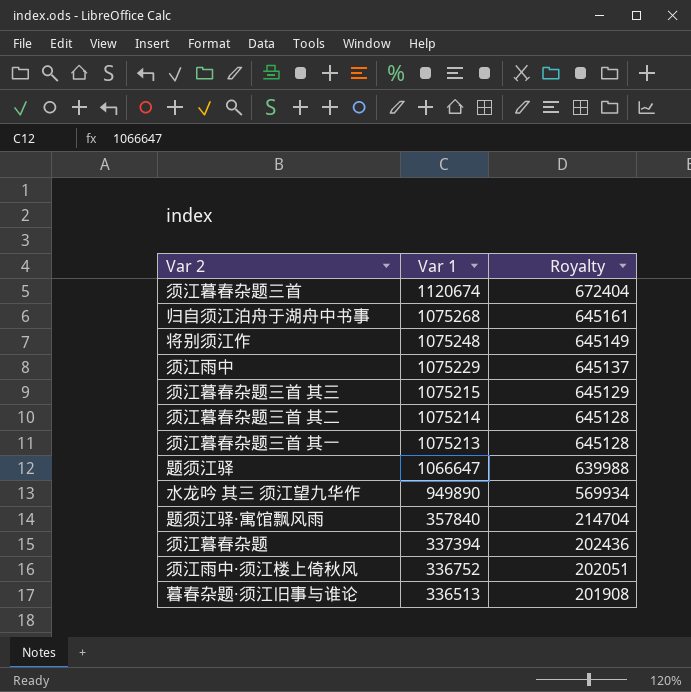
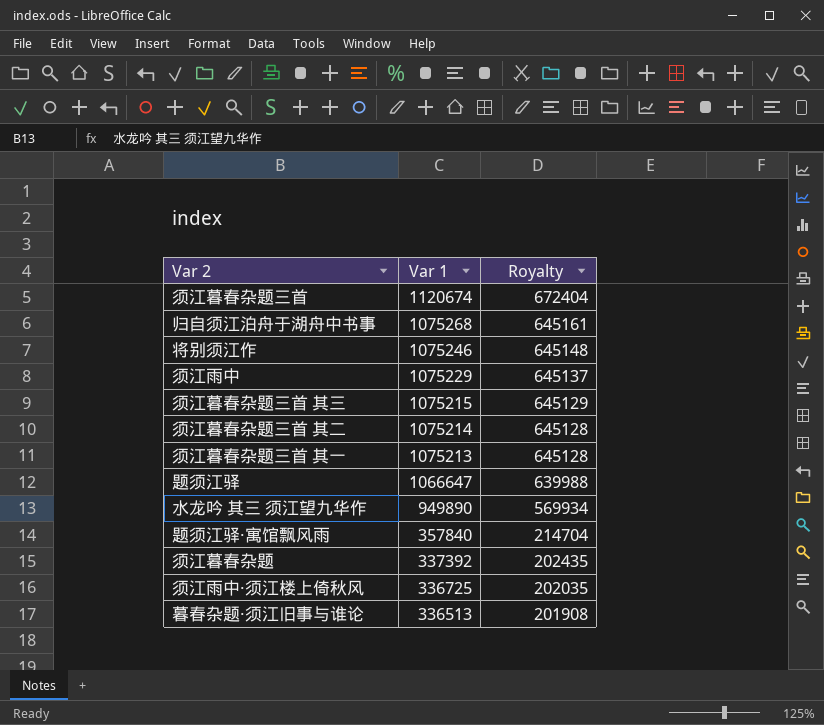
将别须江作 | Var 1: 1075248 -> 1075246
将别须江作 | Royalty: 645149 -> 645148
须江暮春杂题 | Var 1: 337394 -> 337392
须江暮春杂题 | Royalty: 202436 -> 202435
须江雨中·须江楼上倚秋风 | Var 1: 336752 -> 336725
须江雨中·须江楼上倚秋风 | Royalty: 202051 -> 202035

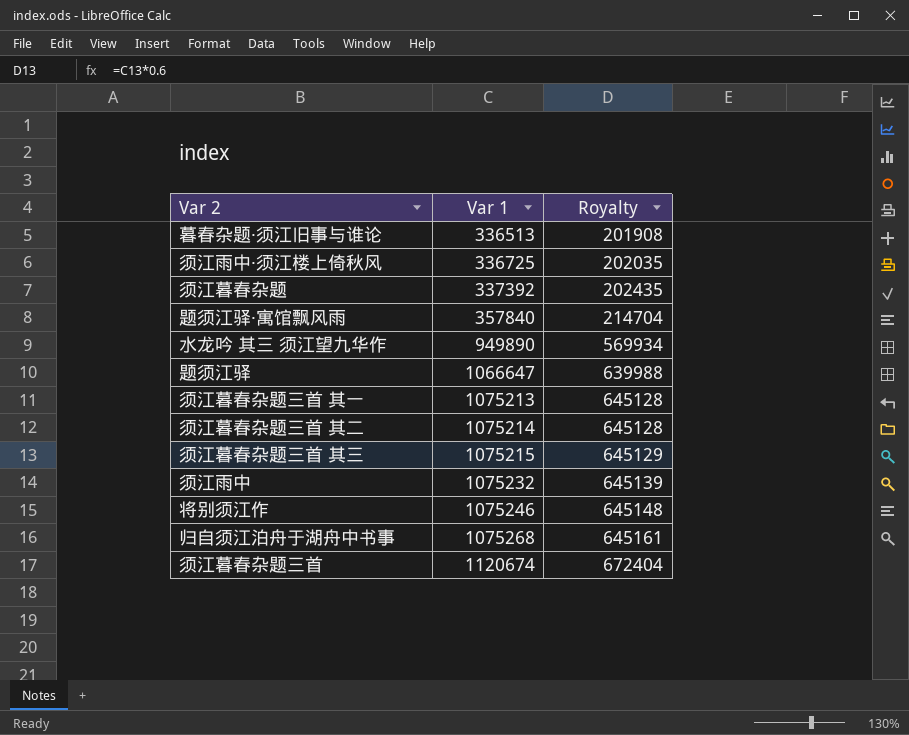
row order: Var 1 descending -> Var 1 ascending
须江雨中 | Var 1: 1075229 -> 1075232
须江雨中 | Royalty: 645137 -> 645139

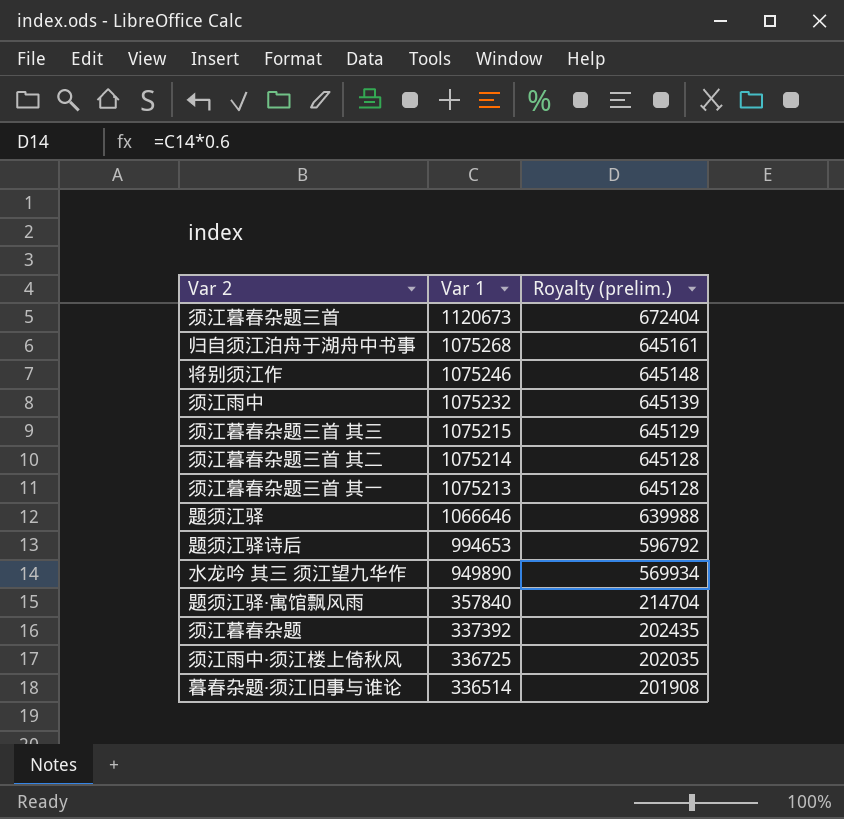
row order: Var 1 ascending -> Var 1 descending
column name: Royalty -> Royalty (prelim.)
须江暮春杂题三首 | Var 1: 1120674 -> 1120673
题须江驿 | Var 1: 1066647 -> 1066646
row 题须江驿诗后: none -> 994653 | 596792
暮春杂题·须江旧事与谁论 | Var 1: 336513 -> 336514

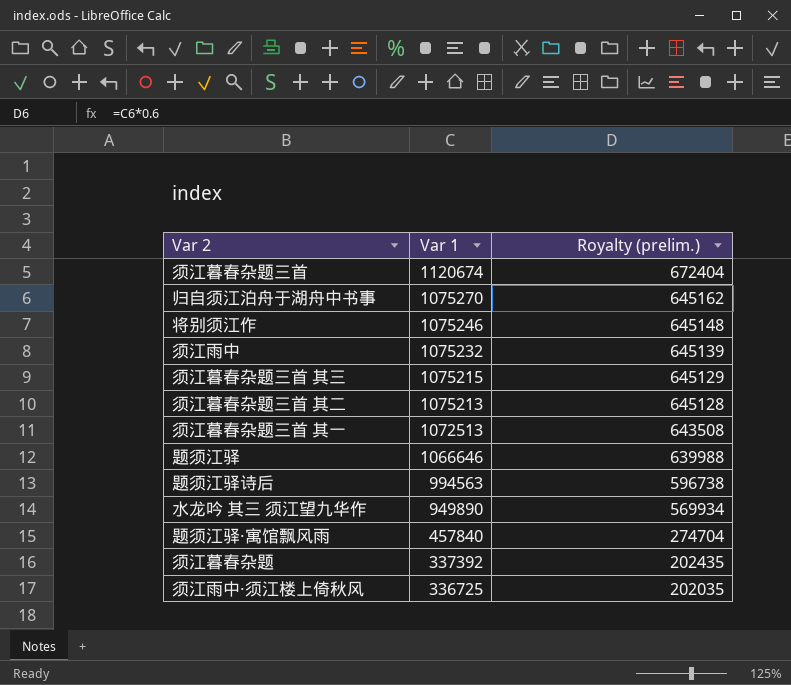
row 暮春杂题·须江旧事与谁论: 336514 | 201908 -> none
须江暮春杂题三首 | Var 1: 1120673 -> 1120674
归自须江泊舟于湖舟中书事 | Var 1: 1075268 -> 1075270
归自须江泊舟于湖舟中书事 | Royalty (prelim.): 645161 -> 645162
须江暮春杂题三首 其二 | Var 1: 1075214 -> 1075213
须江暮春杂题三首 其一 | Var 1: 1075213 -> 1072513
须江暮春杂题三首 其一 | Royalty (prelim.): 645128 -> 643508
题须江驿诗后 | Var 1: 994653 -> 994563
题须江驿诗后 | Royalty (prelim.): 596792 -> 596738
题须江驿·寓馆飘风雨 | Var 1: 357840 -> 457840
题须江驿·寓馆飘风雨 | Royalty (prelim.): 214704 -> 274704

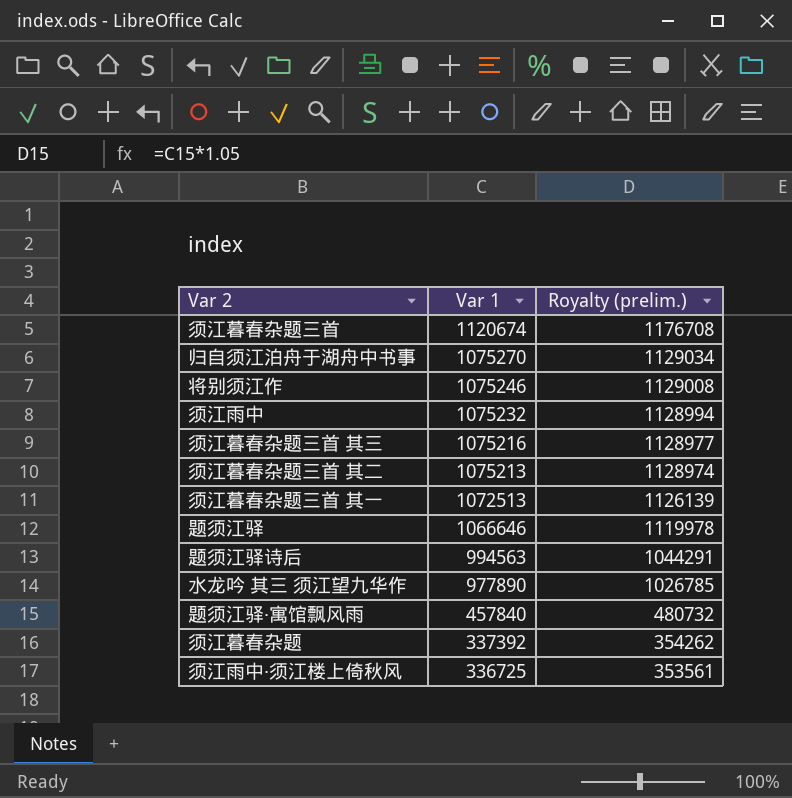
column Royalty (prelim.) | formula: [Var 1] * 0.6 -> [Var 1] * 1.05
须江暮春杂题三首 其三 | Var 1: 1075215 -> 1075216
水龙吟 其三 须江望九华作 | Var 1: 949890 -> 977890

